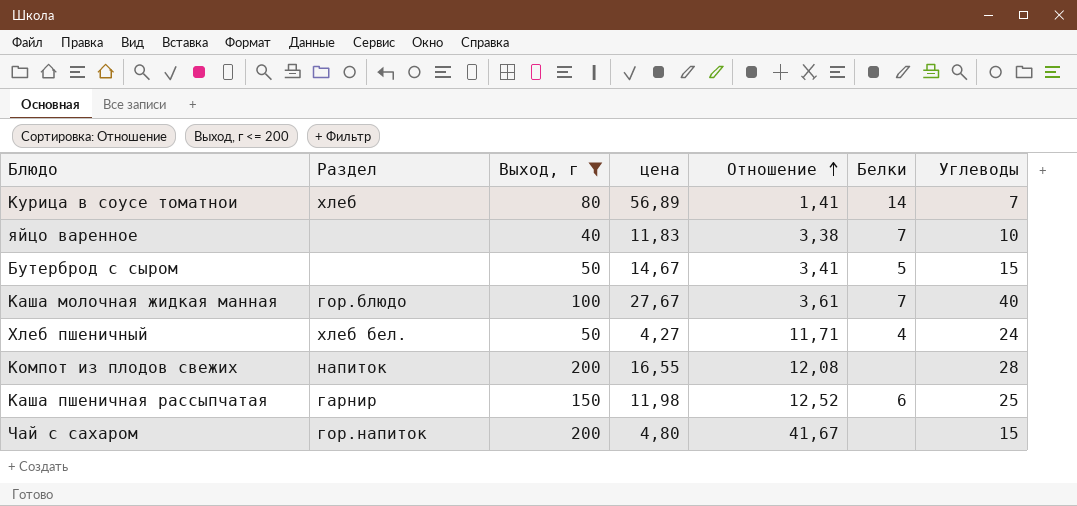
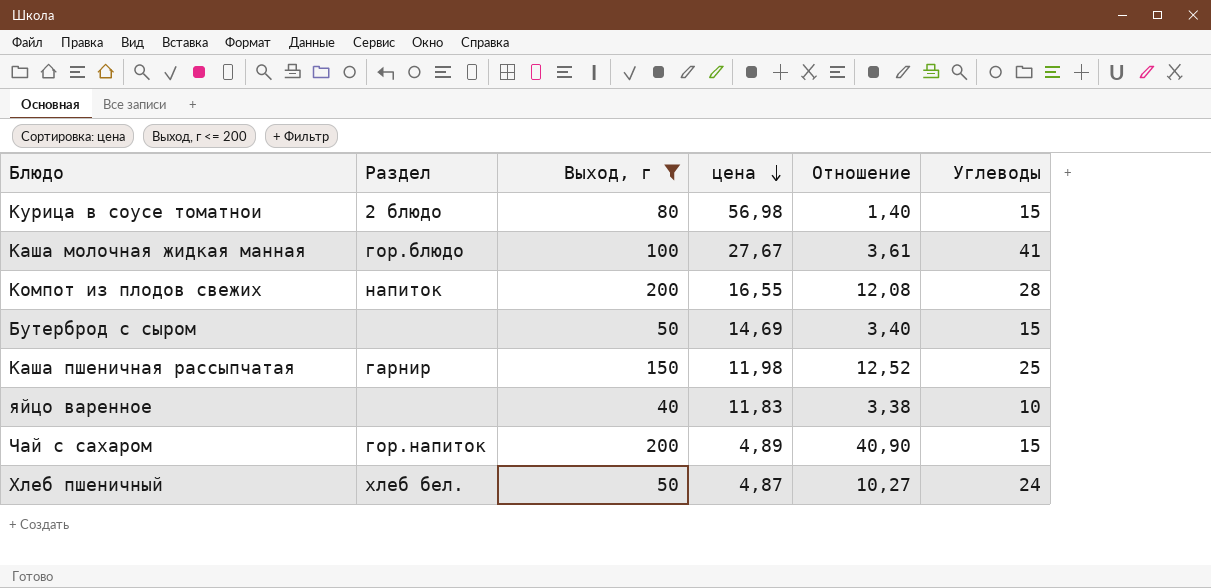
row order: Отношение ascending -> цена descending
column Белки | position: 6 -> none
Курица в соусе томатнои | Раздел: хлеб -> 2 блюдо
Курица в соусе томатнои | цена: 56,89 -> 56,98
Курица в соусе томатнои | Отношение: 1,41 -> 1,40
Курица в соусе томатнои | Углеводы: 7 -> 15
Каша молочная жидкая манная | Углеводы: 40 -> 41
Бутерброд с сыром | цена: 14,67 -> 14,69
Бутерброд с сыром | Отношение: 3,41 -> 3,40
Чай с сахаром | цена: 4,80 -> 4,89
Чай с сахаром | Отношение: 41,67 -> 40,90
Хлеб пшеничный | цена: 4,27 -> 4,87
Хлеб пшеничный | Отношение: 11,71 -> 10,27

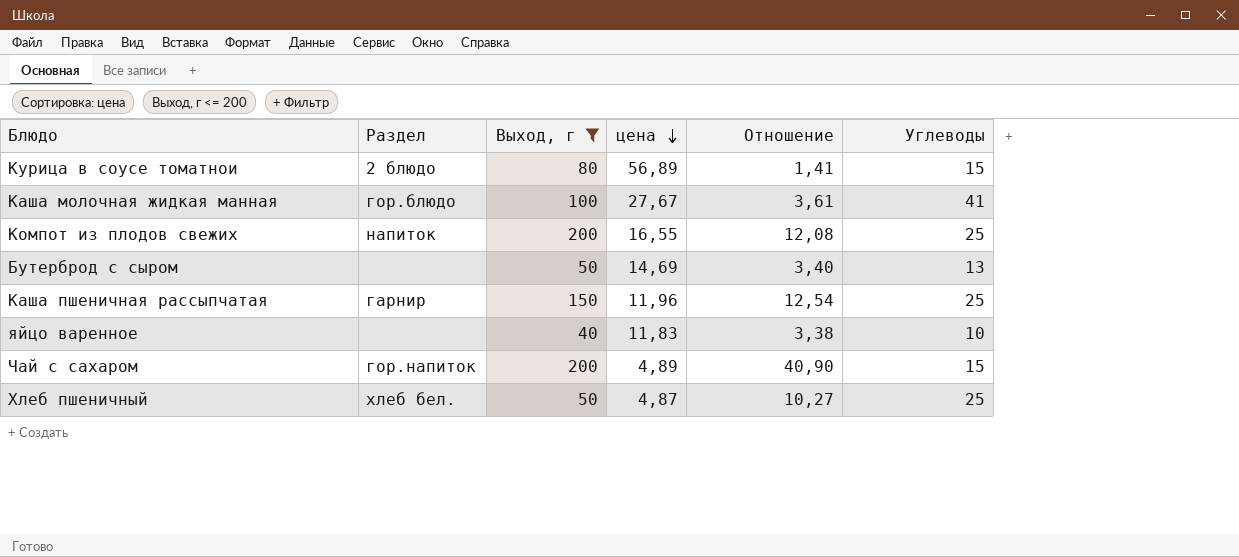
Курица в соусе томатнои | цена: 56,98 -> 56,89
Курица в соусе томатнои | Отношение: 1,40 -> 1,41
Компот из плодов свежих | Углеводы: 28 -> 25
Бутерброд с сыром | Углеводы: 15 -> 13
Каша пшеничная рассыпчатая | цена: 11,98 -> 11,96
Каша пшеничная рассыпчатая | Отношение: 12,52 -> 12,54
Хлеб пшеничный | Углеводы: 24 -> 25

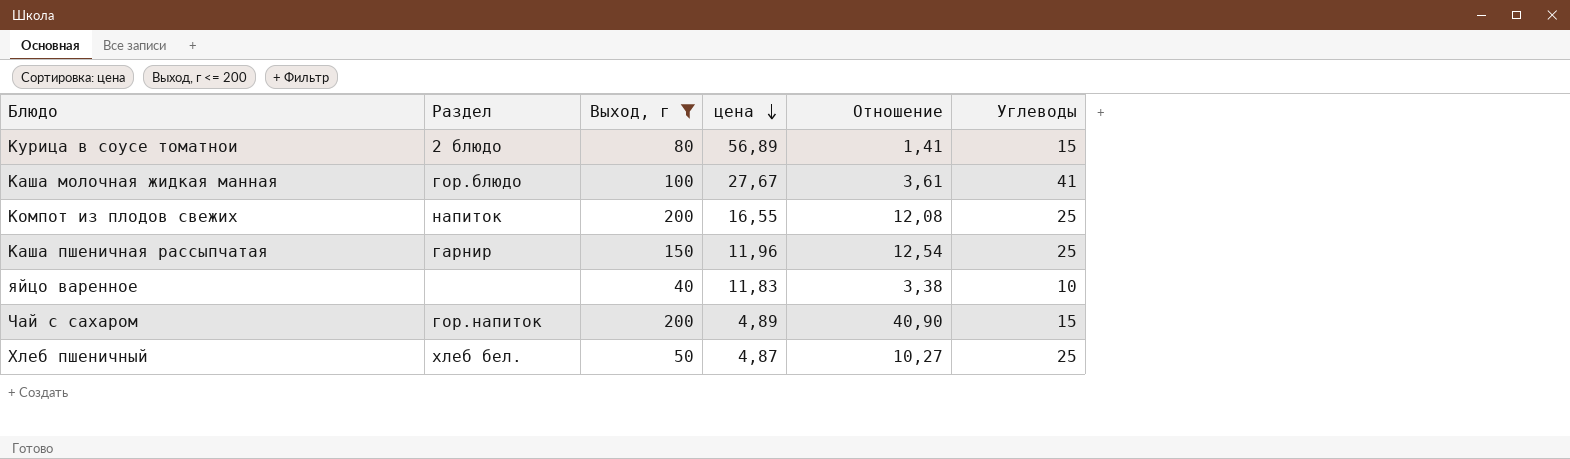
row Бутерброд с сыром: none | 50 | 14,69 | 3,40 | 13 -> none

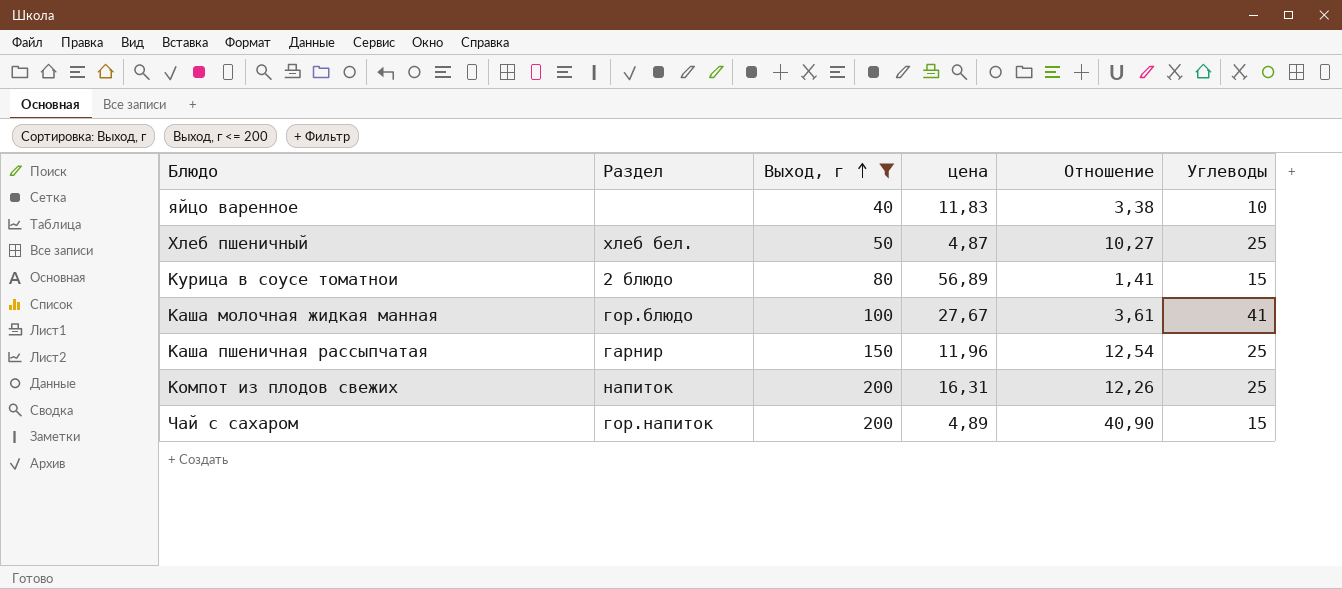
row order: цена descending -> Выход, г ascending
Компот из плодов свежих | цена: 16,55 -> 16,31
Компот из плодов свежих | Отношение: 12,08 -> 12,26

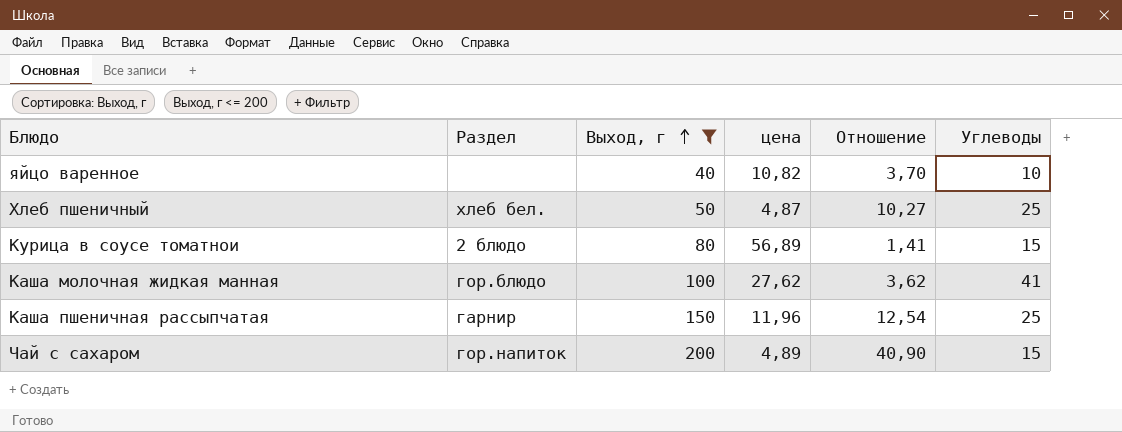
row Компот из плодов свежих: напиток | 200 | 16,31 | 12,26 | 25 -> none
яйцо варенное | цена: 11,83 -> 10,82
яйцо варенное | Отношение: 3,38 -> 3,70
Каша молочная жидкая манная | цена: 27,67 -> 27,62
Каша молочная жидкая манная | Отношение: 3,61 -> 3,62

